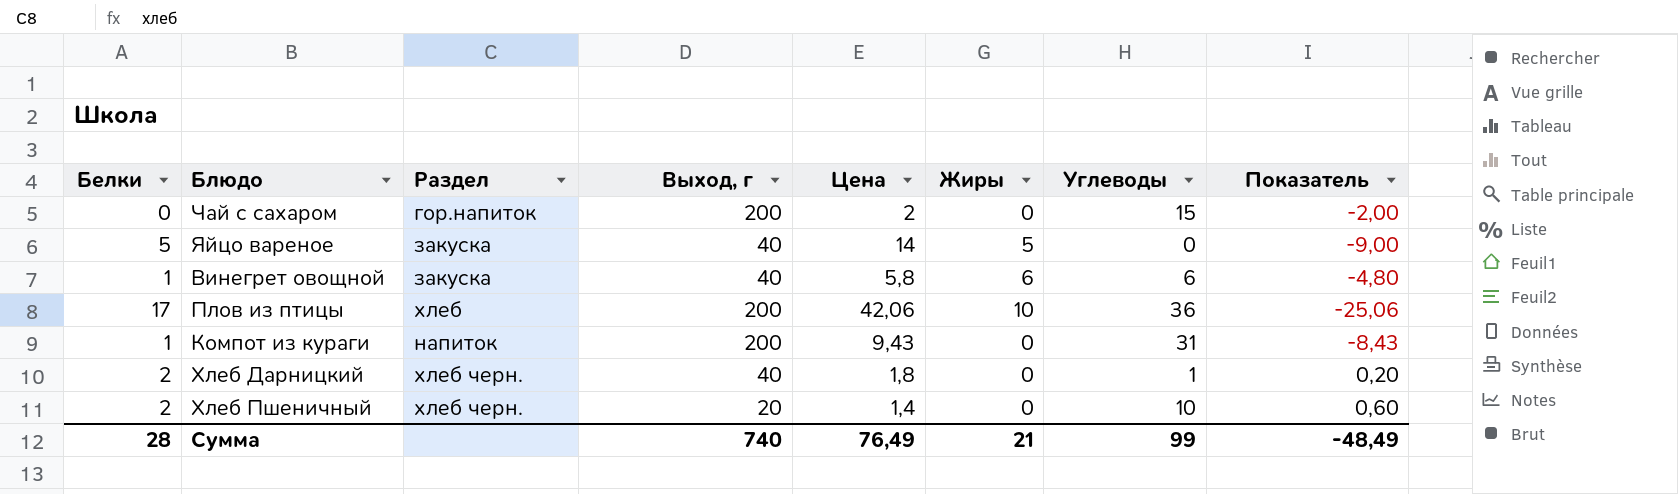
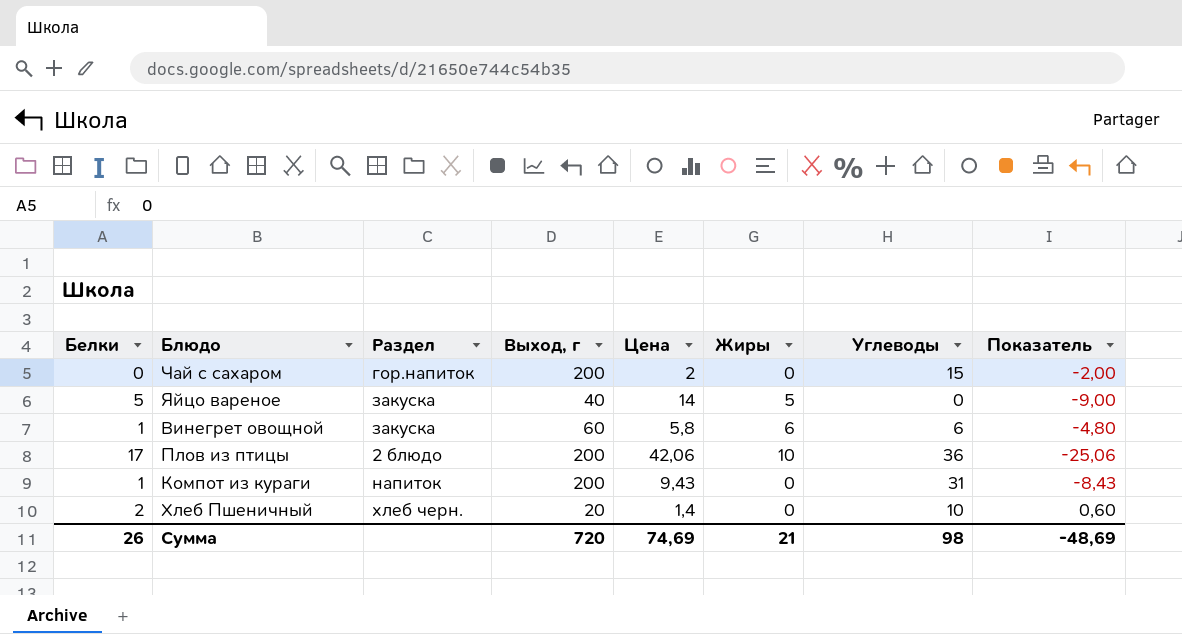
row Хлеб Дарницкий: 2 | хлеб черн. | 40 | 1,8 | 0 | 1 | 0,20 -> none
Винегрет овощной | Выход, г: 40 -> 60
Плов из птицы | Раздел: хлеб -> 2 блюдо
Сумма | Белки: 28 -> 26
Сумма | Выход, г: 740 -> 720
Сумма | Цена: 76,49 -> 74,69
Сумма | Углеводы: 99 -> 98
Сумма | Показатель: -48,49 -> -48,69

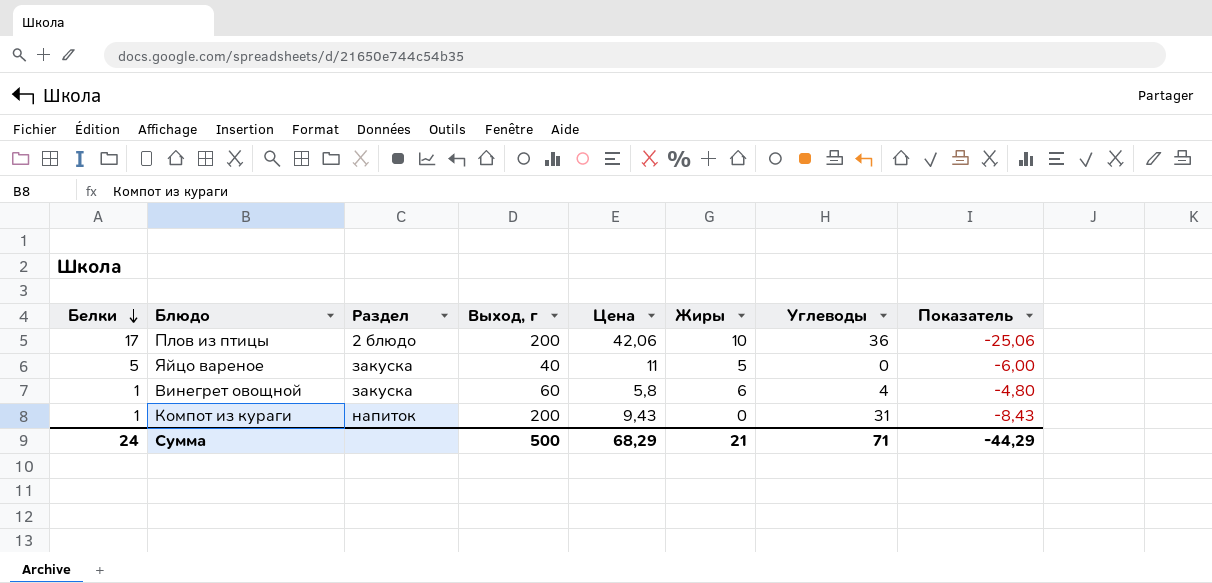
row order: none -> Белки descending
row Чай с сахаром: 0 | гор.напиток | 200 | 2 | 0 | 15 | -2,00 -> none
row Хлеб Пшеничный: 2 | хлеб черн. | 20 | 1,4 | 0 | 10 | 0,60 -> none
Яйцо вареное | Цена: 14 -> 11
Яйцо вареное | Показатель: -9,00 -> -6,00
Винегрет овощной | Углеводы: 6 -> 4
Сумма | Белки: 26 -> 24
Сумма | Выход, г: 720 -> 500
Сумма | Цена: 74,69 -> 68,29
Сумма | Углеводы: 98 -> 71
Сумма | Показатель: -48,69 -> -44,29

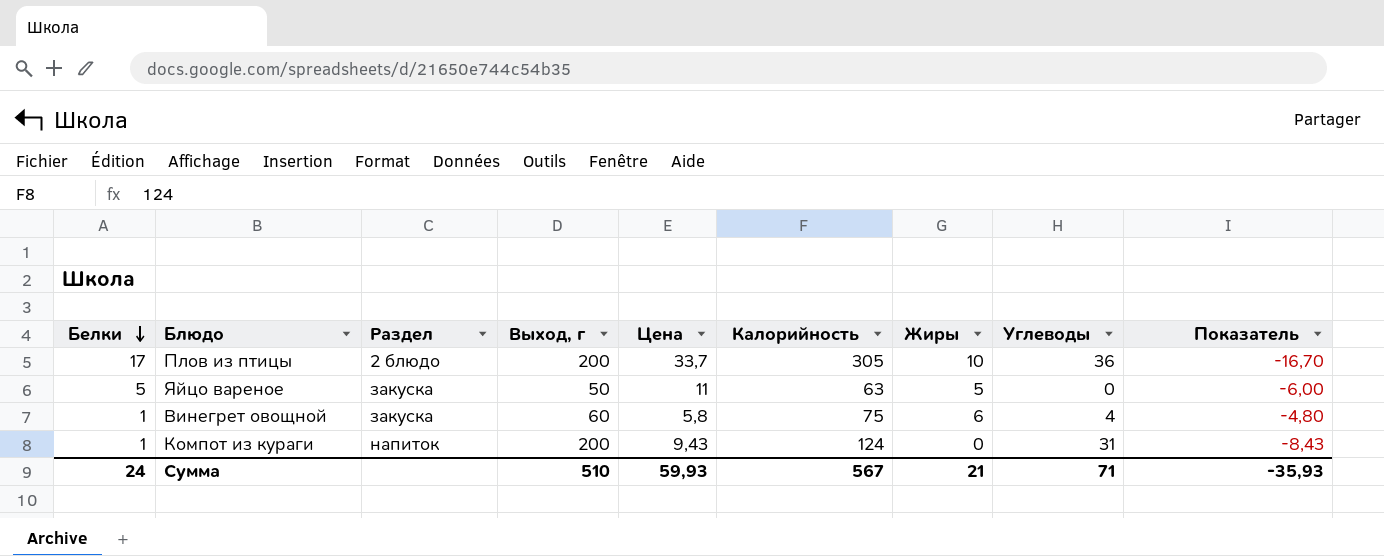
column Калорийность | position: none -> 6
Плов из птицы | Цена: 42,06 -> 33,7
Плов из птицы | Показатель: -25,06 -> -16,70
Яйцо вареное | Выход, г: 40 -> 50
Сумма | Выход, г: 500 -> 510
Сумма | Цена: 68,29 -> 59,93
Сумма | Показатель: -44,29 -> -35,93

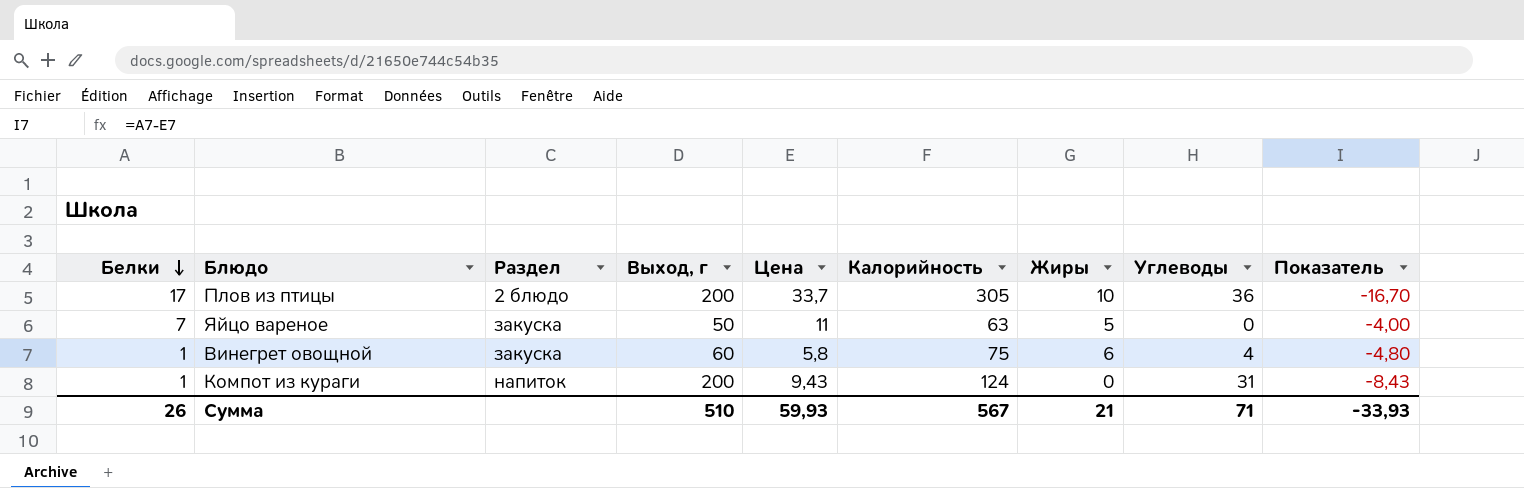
Яйцо вареное | Белки: 5 -> 7
Яйцо вареное | Показатель: -6,00 -> -4,00
Сумма | Белки: 24 -> 26
Сумма | Показатель: -35,93 -> -33,93

